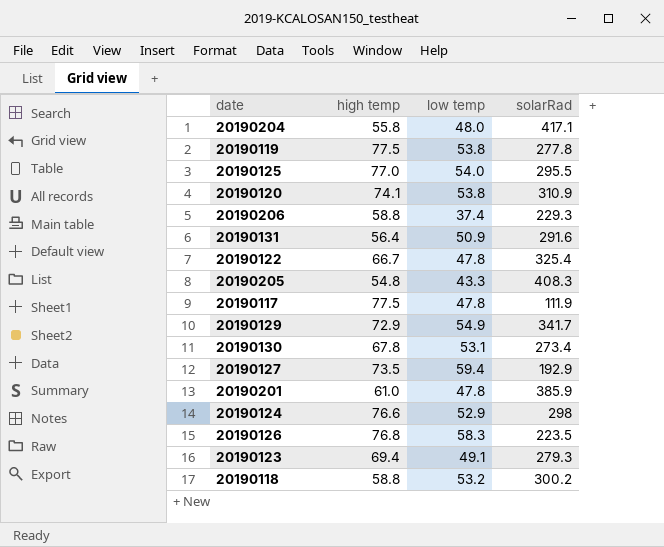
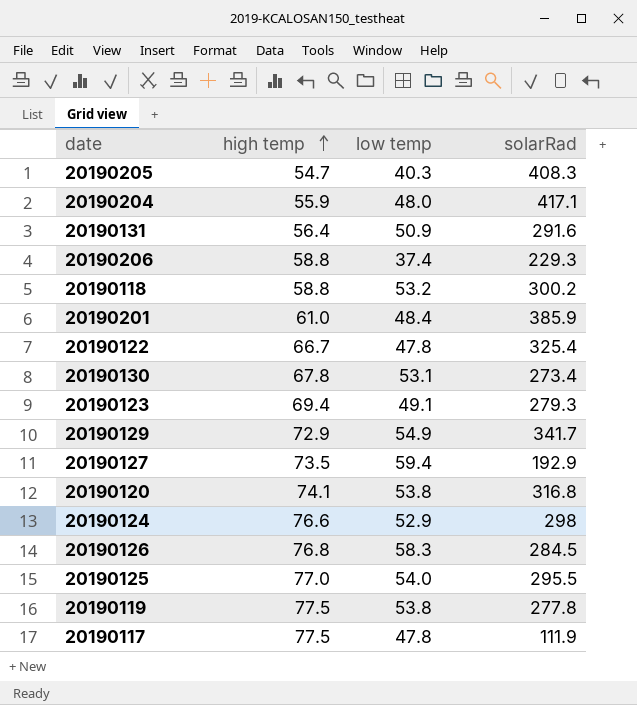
row order: none -> high temp ascending
20190205 | high temp: 54.8 -> 54.7
20190205 | low temp: 43.3 -> 40.3
20190204 | high temp: 55.8 -> 55.9
20190201 | low temp: 47.8 -> 48.4
20190120 | solarRad: 310.9 -> 316.8
20190126 | solarRad: 223.5 -> 284.5

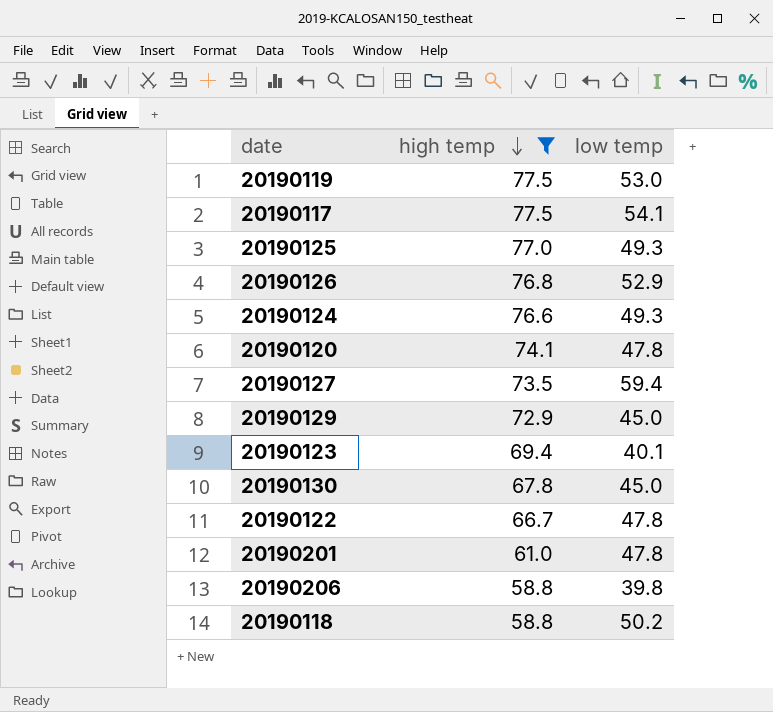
filter: none -> high temp >= 58.8
row order: high temp ascending -> high temp descending
column solarRad | position: 4 -> none
20190119 | low temp: 53.8 -> 53.0
20190117 | low temp: 47.8 -> 54.1
20190125 | low temp: 54.0 -> 49.3
20190126 | low temp: 58.3 -> 52.9
20190124 | low temp: 52.9 -> 49.3
20190120 | low temp: 53.8 -> 47.8
20190129 | low temp: 54.9 -> 45.0
20190123 | low temp: 49.1 -> 40.1
20190130 | low temp: 53.1 -> 45.0
20190201 | low temp: 48.4 -> 47.8
20190206 | low temp: 37.4 -> 39.8
20190118 | low temp: 53.2 -> 50.2

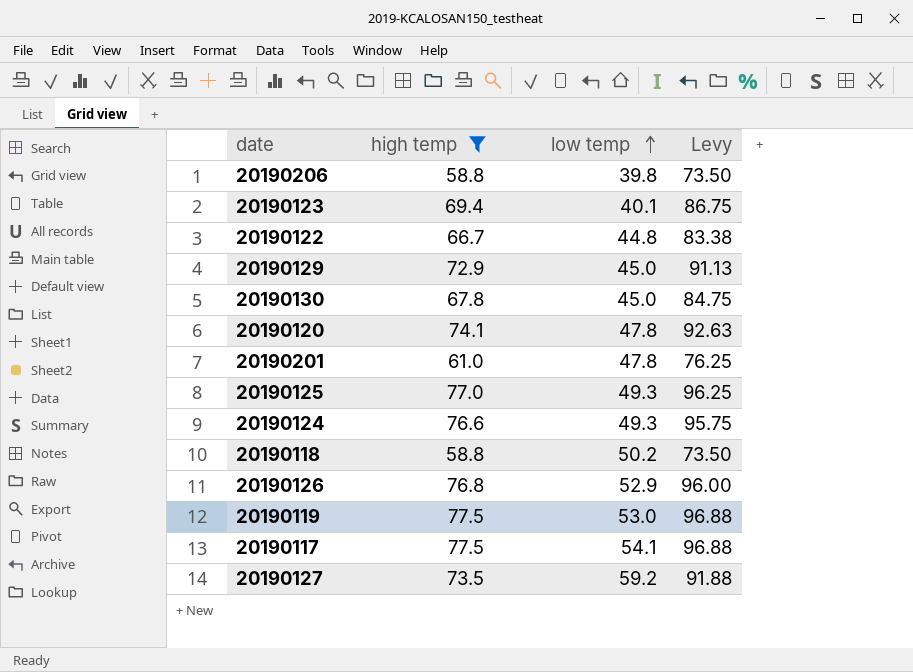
row order: high temp descending -> low temp ascending
column Levy | formula: none -> [high temp] * 1.25
20190122 | low temp: 47.8 -> 44.8
20190127 | low temp: 59.4 -> 59.2

